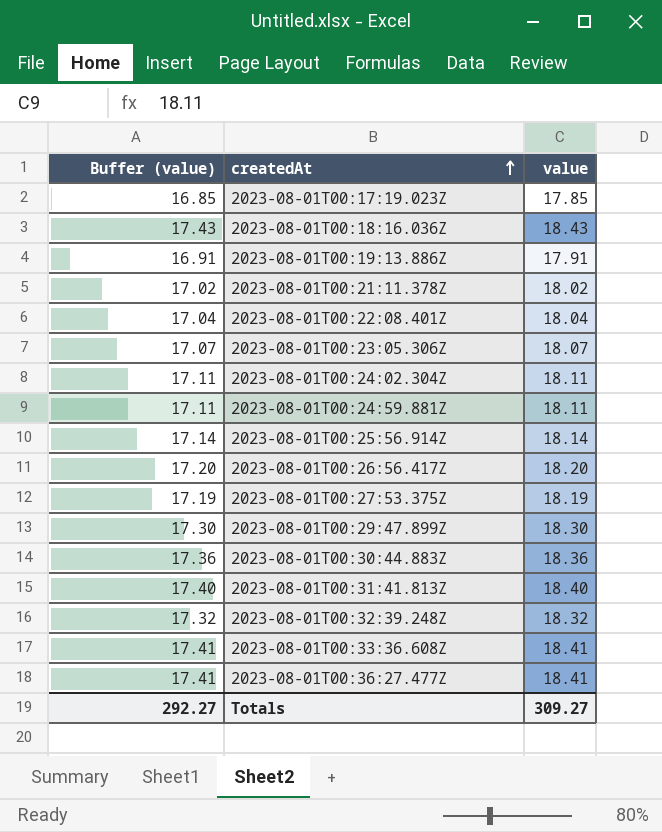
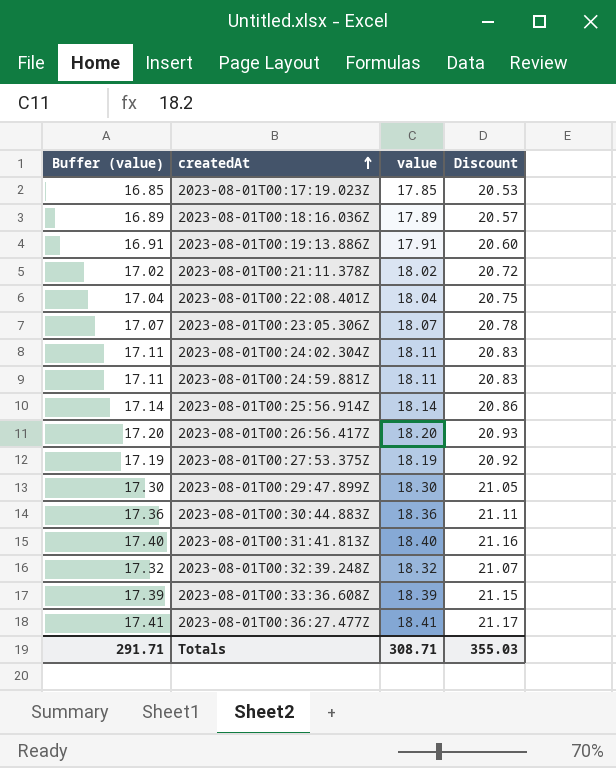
column Discount | formula: none -> [value] * 1.15
2023-08-01T00:18:16.036Z | Buffer (value): 17.43 -> 16.89
2023-08-01T00:18:16.036Z | value: 18.43 -> 17.89
2023-08-01T00:33:36.608Z | Buffer (value): 17.41 -> 17.39
2023-08-01T00:33:36.608Z | value: 18.41 -> 18.39
Totals | Buffer (value): 292.27 -> 291.71
Totals | value: 309.27 -> 308.71

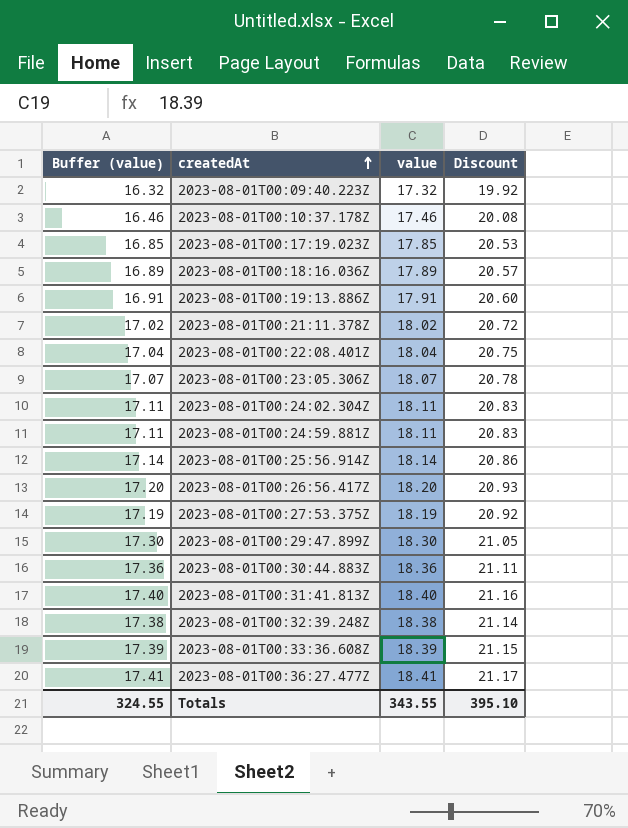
row 2023-08-01T00:09:40.223Z: none -> 16.32 | 17.32 | 19.92
row 2023-08-01T00:10:37.178Z: none -> 16.46 | 17.46 | 20.08
2023-08-01T00:32:39.248Z | Buffer (value): 17.32 -> 17.38
2023-08-01T00:32:39.248Z | value: 18.32 -> 18.38
2023-08-01T00:32:39.248Z | Discount: 21.07 -> 21.14
Totals | Buffer (value): 291.71 -> 324.55
Totals | value: 308.71 -> 343.55
Totals | Discount: 355.03 -> 395.10

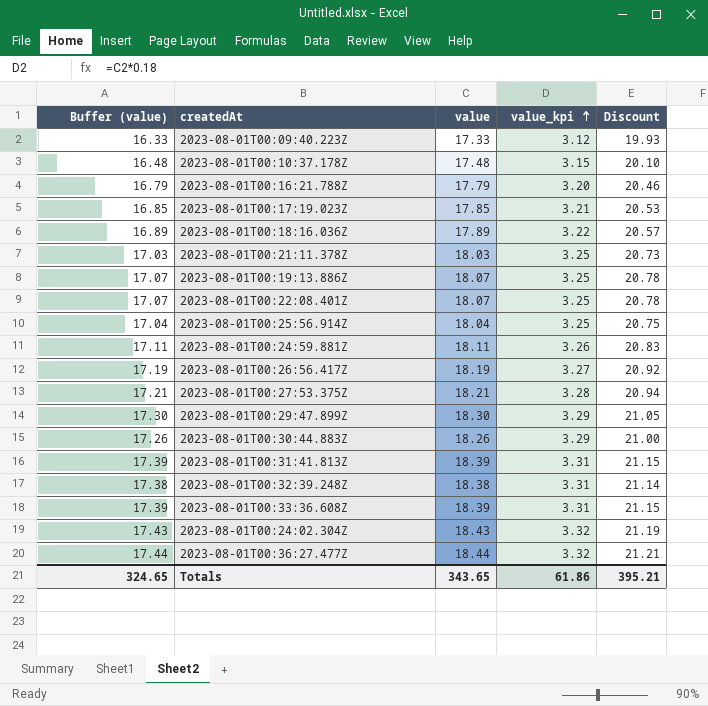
row order: createdAt ascending -> value_kpi ascending
column value_kpi | formula: none -> [value] * 0.18
row 2023-08-01T00:23:05.306Z: 17.07 | 18.07 | 20.78 -> none
2023-08-01T00:09:40.223Z | Buffer (value): 16.32 -> 16.33
2023-08-01T00:09:40.223Z | value: 17.32 -> 17.33
2023-08-01T00:09:40.223Z | Discount: 19.92 -> 19.93
2023-08-01T00:10:37.178Z | Buffer (value): 16.46 -> 16.48
2023-08-01T00:10:37.178Z | value: 17.46 -> 17.48
2023-08-01T00:10:37.178Z | Discount: 20.08 -> 20.10
row 2023-08-01T00:16:21.788Z: none -> 16.79 | 17.79 | 3.20 | 20.46
2023-08-01T00:21:11.378Z | Buffer (value): 17.02 -> 17.03
2023-08-01T00:21:11.378Z | value: 18.02 -> 18.03
2023-08-01T00:21:11.378Z | Discount: 20.72 -> 20.73
2023-08-01T00:19:13.886Z | Buffer (value): 16.91 -> 17.07
2023-08-01T00:19:13.886Z | value: 17.91 -> 18.07
2023-08-01T00:19:13.886Z | Discount: 20.60 -> 20.78
2023-08-01T00:22:08.401Z | Buffer (value): 17.04 -> 17.07
2023-08-01T00:22:08.401Z | value: 18.04 -> 18.07
2023-08-01T00:22:08.401Z | Discount: 20.75 -> 20.78
2023-08-01T00:25:56.914Z | Buffer (value): 17.14 -> 17.04
2023-08-01T00:25:56.914Z | value: 18.14 -> 18.04
2023-08-01T00:25:56.914Z | Discount: 20.86 -> 20.75
2023-08-01T00:26:56.417Z | Buffer (value): 17.20 -> 17.19
2023-08-01T00:26:56.417Z | value: 18.20 -> 18.19
2023-08-01T00:26:56.417Z | Discount: 20.93 -> 20.92
2023-08-01T00:27:53.375Z | Buffer (value): 17.19 -> 17.21
2023-08-01T00:27:53.375Z | value: 18.19 -> 18.21
2023-08-01T00:27:53.375Z | Discount: 20.92 -> 20.94
2023-08-01T00:30:44.883Z | Buffer (value): 17.36 -> 17.26
2023-08-01T00:30:44.883Z | value: 18.36 -> 18.26
2023-08-01T00:30:44.883Z | Discount: 21.11 -> 21.00
2023-08-01T00:31:41.813Z | Buffer (value): 17.40 -> 17.39
2023-08-01T00:31:41.813Z | value: 18.40 -> 18.39
2023-08-01T00:31:41.813Z | Discount: 21.16 -> 21.15
2023-08-01T00:24:02.304Z | Buffer (value): 17.11 -> 17.43
2023-08-01T00:24:02.304Z | value: 18.11 -> 18.43
2023-08-01T00:24:02.304Z | Discount: 20.83 -> 21.19
2023-08-01T00:36:27.477Z | Buffer (value): 17.41 -> 17.44
2023-08-01T00:36:27.477Z | value: 18.41 -> 18.44
2023-08-01T00:36:27.477Z | Discount: 21.17 -> 21.21
Totals | Buffer (value): 324.55 -> 324.65
Totals | value: 343.55 -> 343.65
Totals | Discount: 395.10 -> 395.21

